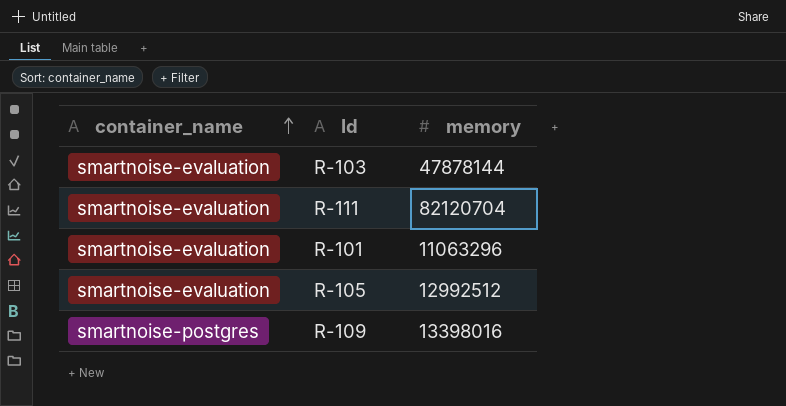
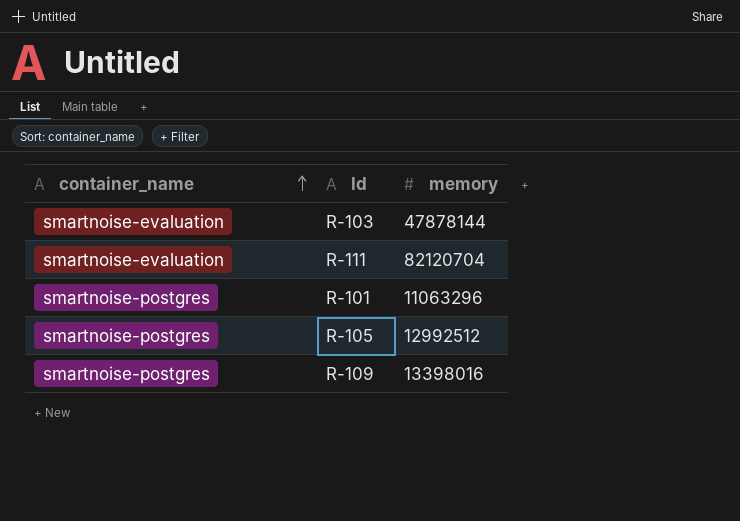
R-101 | container_name: smartnoise-evaluation -> smartnoise-postgres
R-105 | container_name: smartnoise-evaluation -> smartnoise-postgres

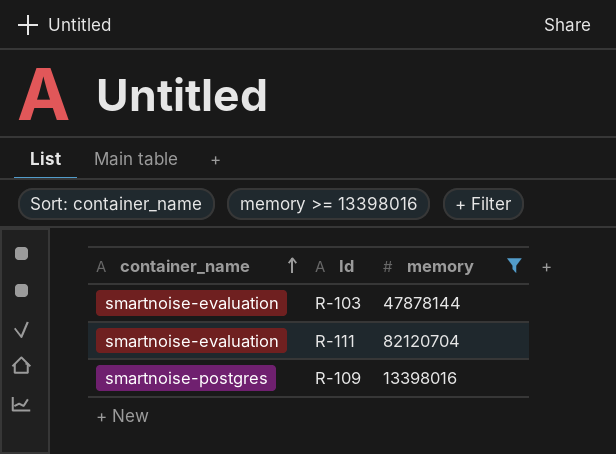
filter: none -> memory >= 13398016

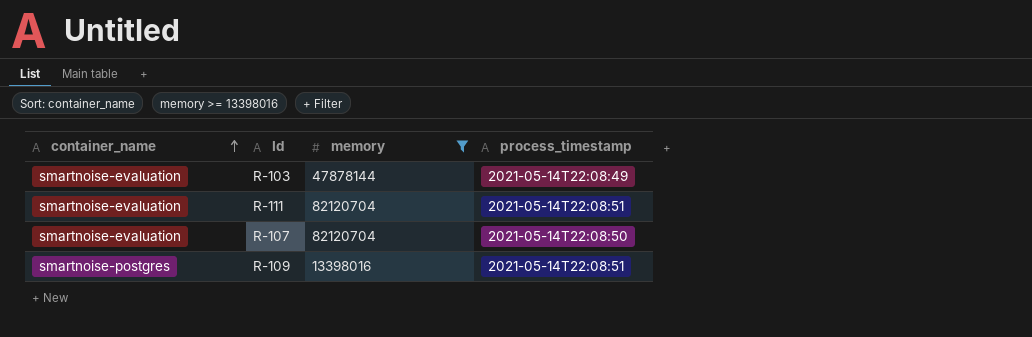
column process_timestamp | position: none -> 4
row R-107: none -> smartnoise-evaluation | 82120704 | 2021-05-14T22:08:50

